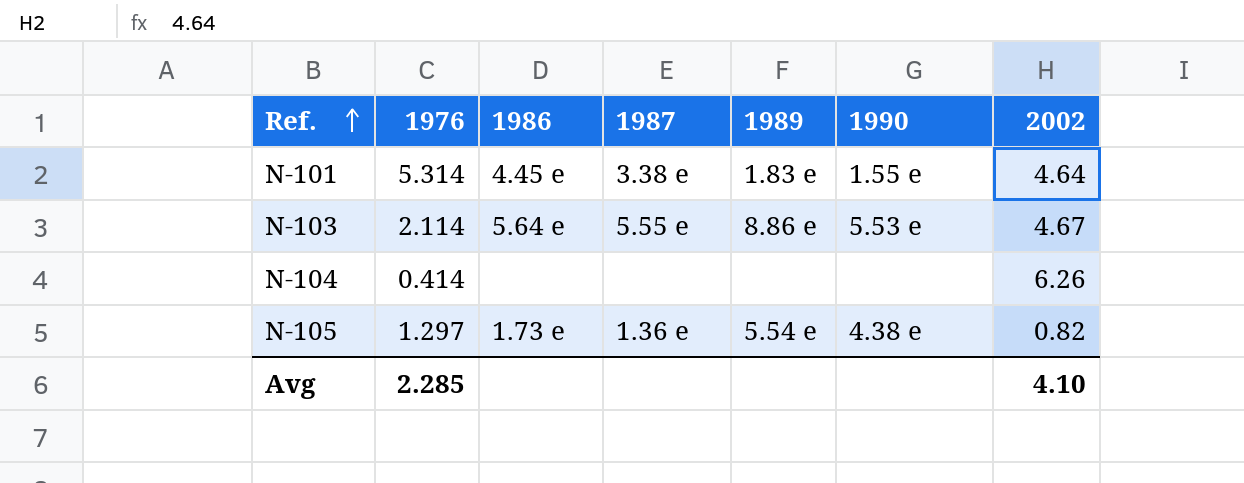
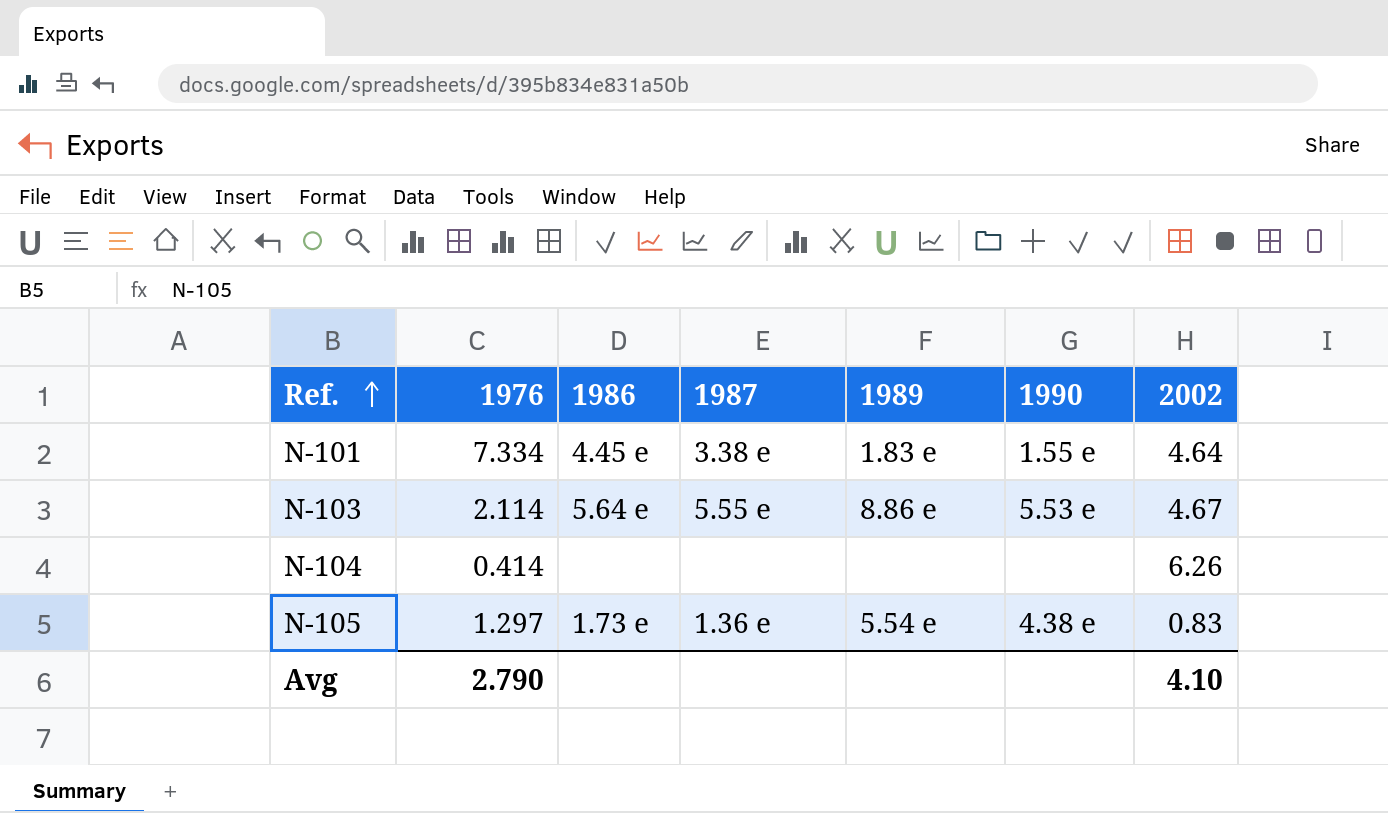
N-101 | 1976: 5.314 -> 7.334
N-105 | 2002: 0.82 -> 0.83
Avg | 1976: 2.285 -> 2.790

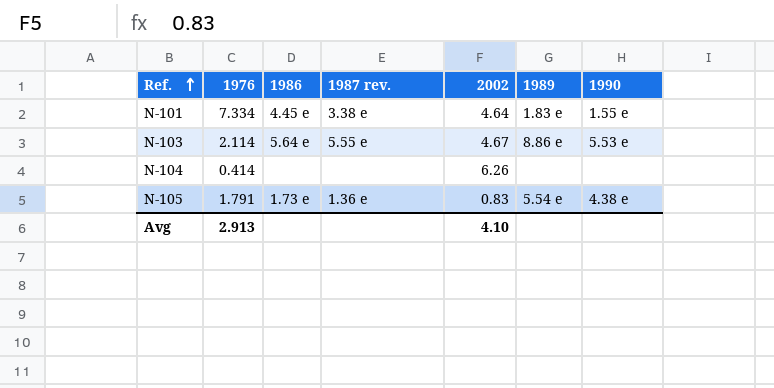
column name: 1987 -> 1987 rev.
column 2002 | position: 7 -> 5
N-105 | 1976: 1.297 -> 1.791
Avg | 1976: 2.790 -> 2.913

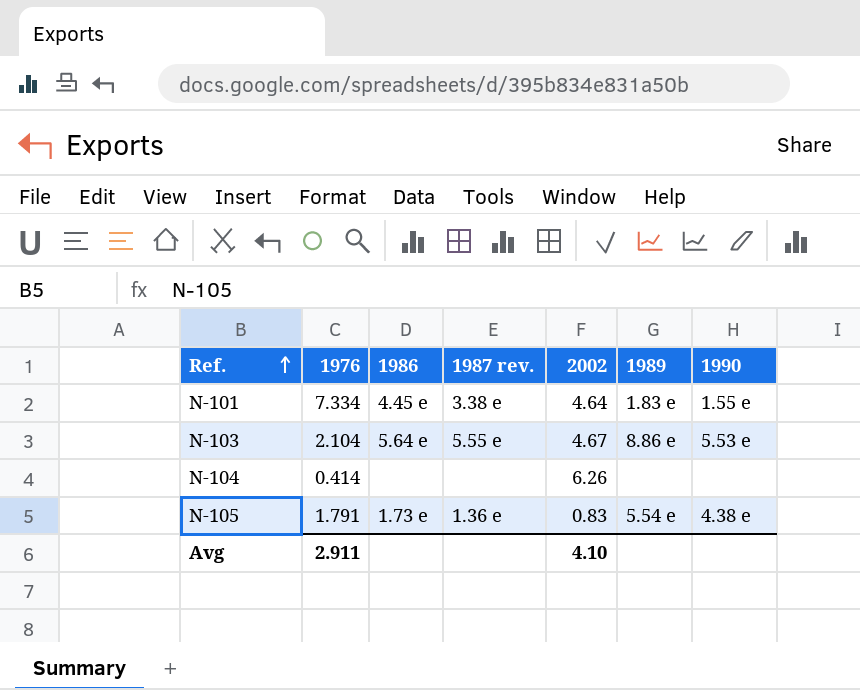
N-103 | 1976: 2.114 -> 2.104
Avg | 1976: 2.913 -> 2.911

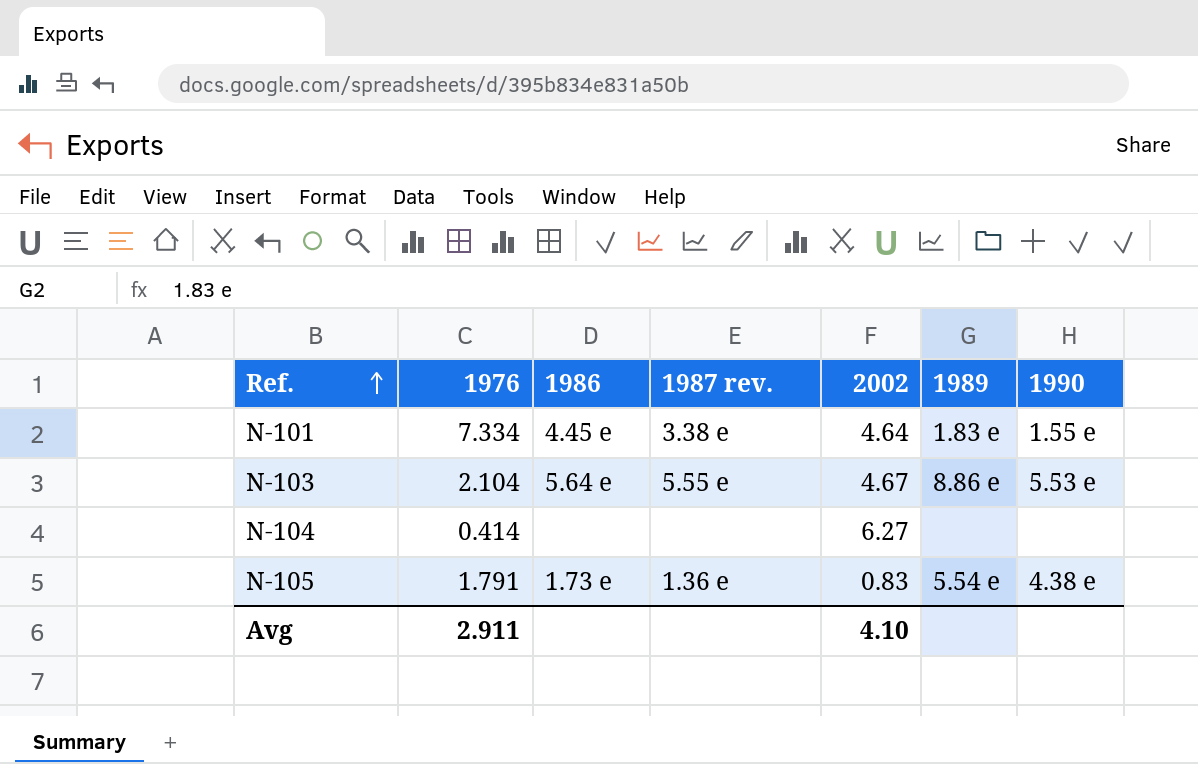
N-104 | 2002: 6.26 -> 6.27

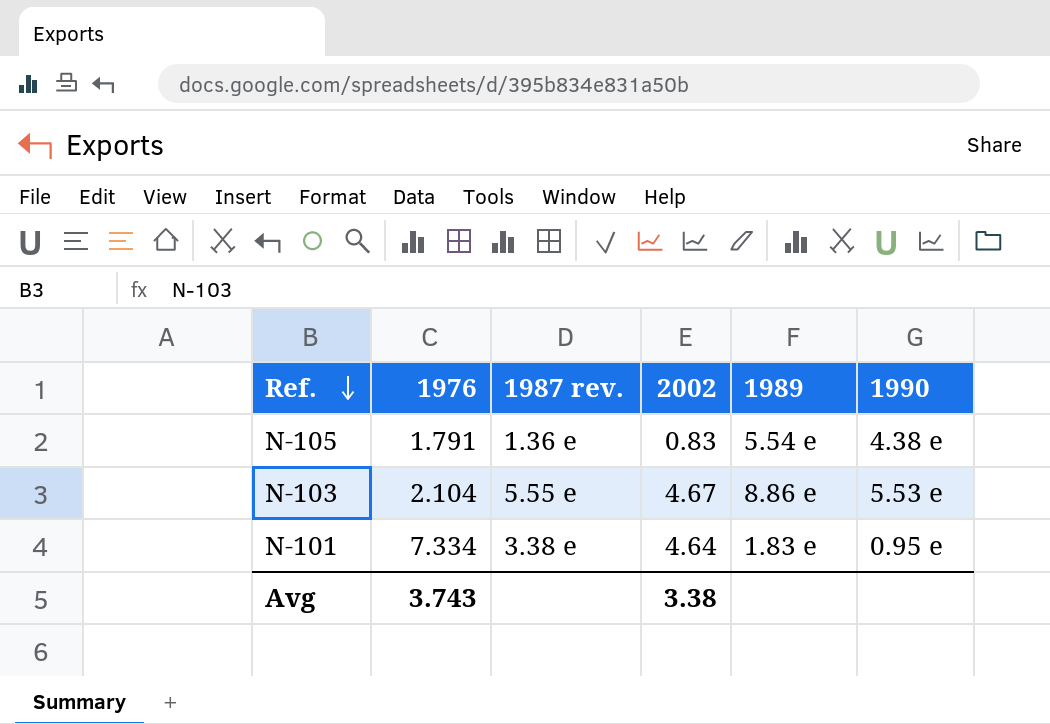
row order: Ref. ascending -> Ref. descending
column 1986 | position: 3 -> none
row N-104: 0.414 | none | none | 6.27 | none | none -> none
N-101 | 1990: 1.55 e -> 0.95 e
Avg | 1976: 2.911 -> 3.743
Avg | 2002: 4.10 -> 3.38

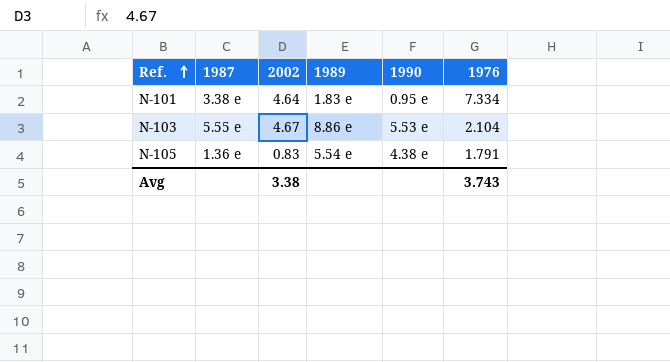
row order: Ref. descending -> Ref. ascending
column name: 1987 rev. -> 1987
column 1976 | position: 2 -> 6

